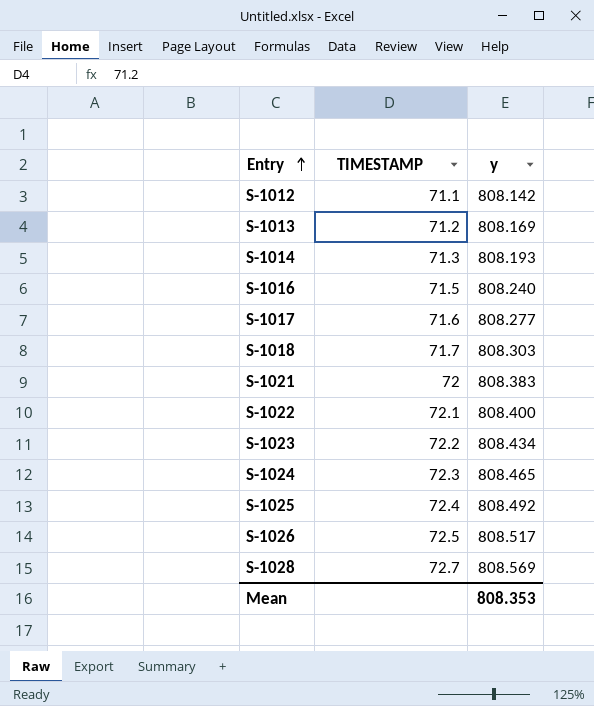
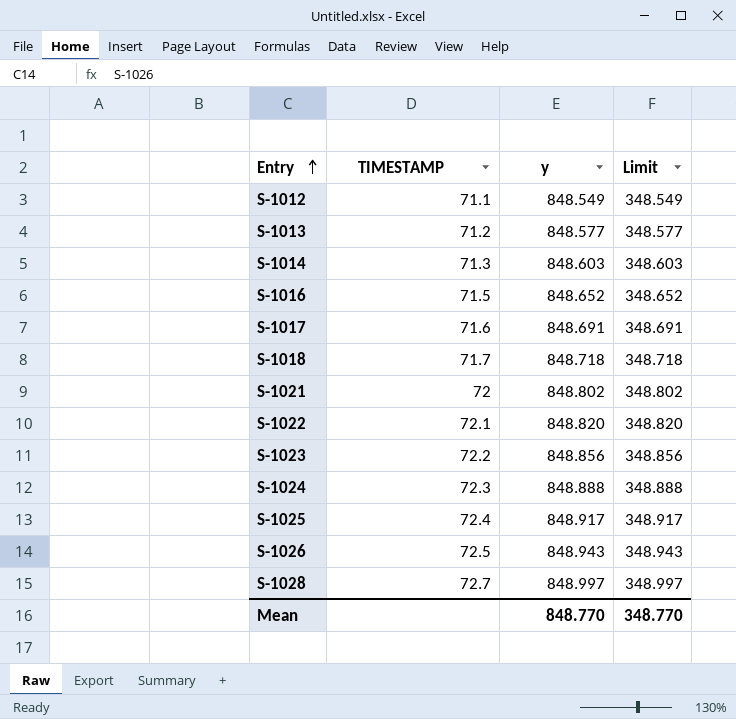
column Limit | formula: none -> [y] - 500
S-1012 | y: 808.142 -> 848.549
S-1013 | y: 808.169 -> 848.577
S-1014 | y: 808.193 -> 848.603
S-1016 | y: 808.240 -> 848.652
S-1017 | y: 808.277 -> 848.691
S-1018 | y: 808.303 -> 848.718
S-1021 | y: 808.383 -> 848.802
S-1022 | y: 808.400 -> 848.820
S-1023 | y: 808.434 -> 848.856
S-1024 | y: 808.465 -> 848.888
S-1025 | y: 808.492 -> 848.917
S-1026 | y: 808.517 -> 848.943
S-1028 | y: 808.569 -> 848.997
Mean | y: 808.353 -> 848.770

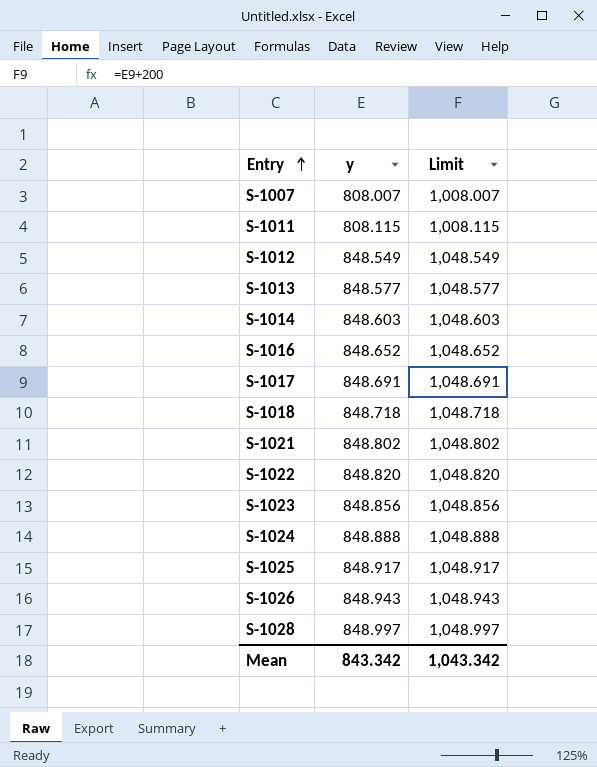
column TIMESTAMP | position: 2 -> none
column Limit | formula: [y] - 500 -> [y] + 200
row S-1007: none -> 808.007 | 1,008.007
row S-1011: none -> 808.115 | 1,008.115
Mean | y: 848.770 -> 843.342
Mean | Limit: 348.770 -> 1,043.342

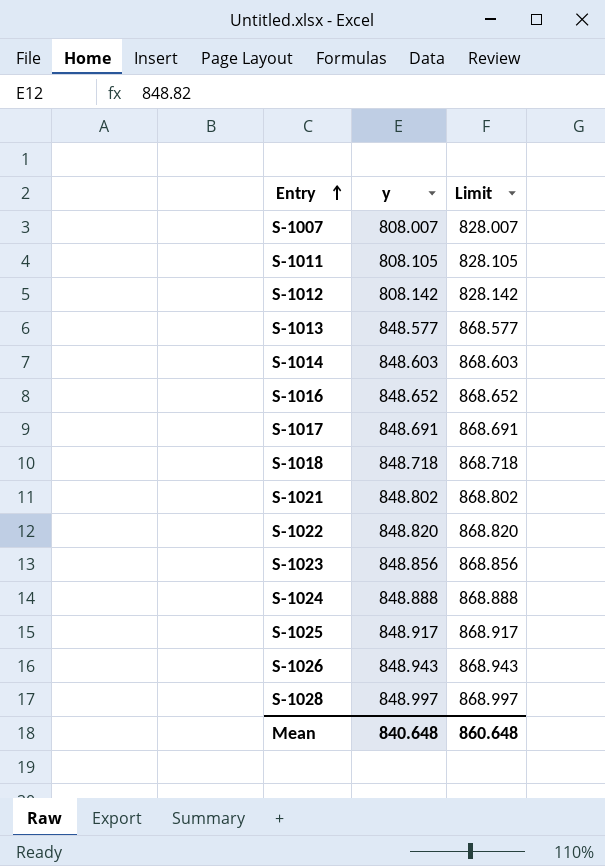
column Limit | formula: [y] + 200 -> [y] + 20
S-1011 | y: 808.115 -> 808.105
S-1012 | y: 848.549 -> 808.142
Mean | y: 843.342 -> 840.648
Mean | Limit: 1,043.342 -> 860.648

